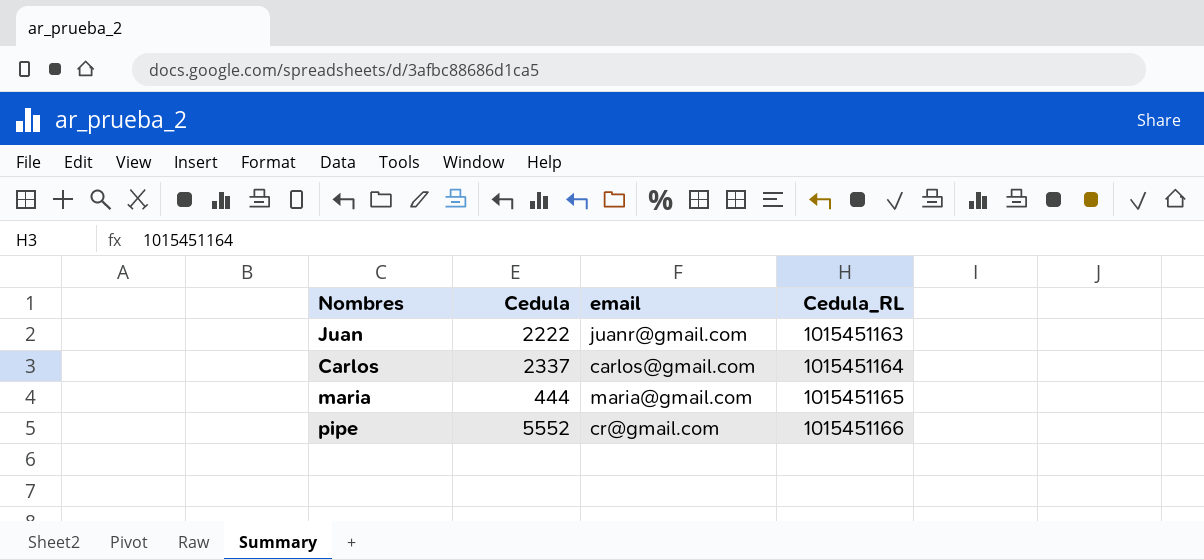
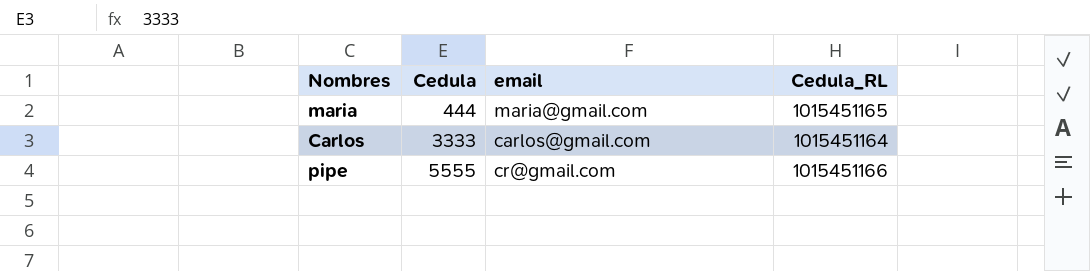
row order: Cedula_RL ascending -> Cedula ascending
row Juan: 2222 | juanr@gmail.com | 1015451163 -> none
Carlos | Cedula: 2337 -> 3333
pipe | Cedula: 5552 -> 5555

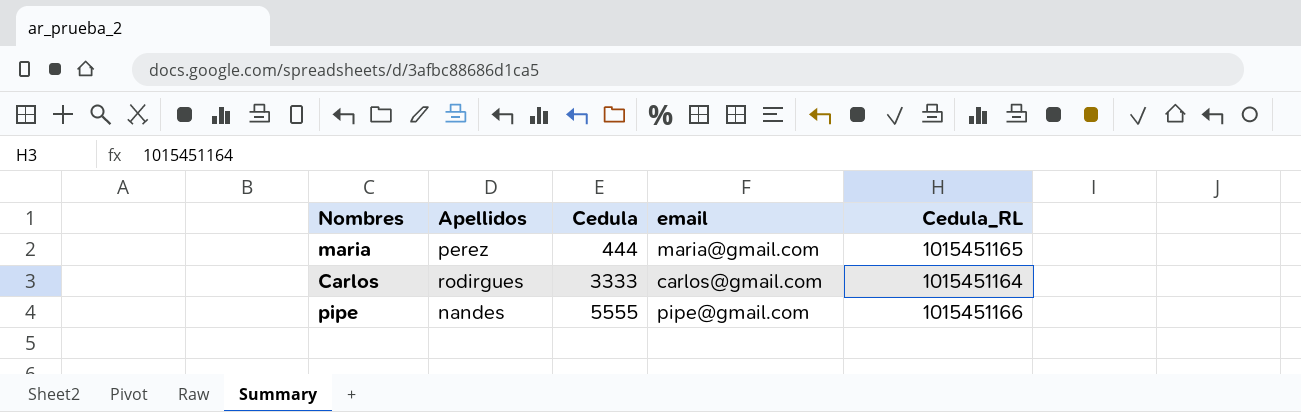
column Apellidos | position: none -> 2
pipe | email: cr@gmail.com -> pipe@gmail.com

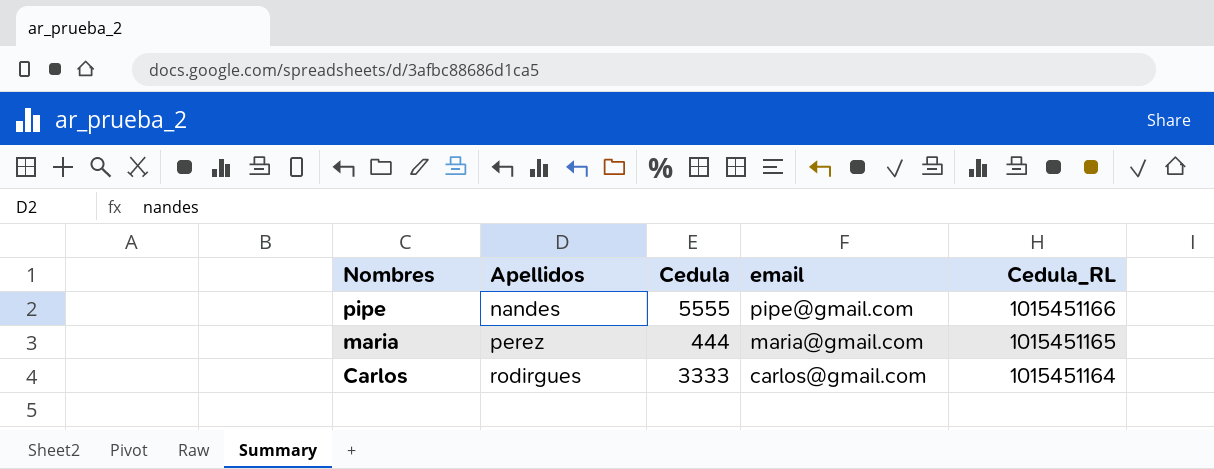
row order: Cedula ascending -> Nombres descending

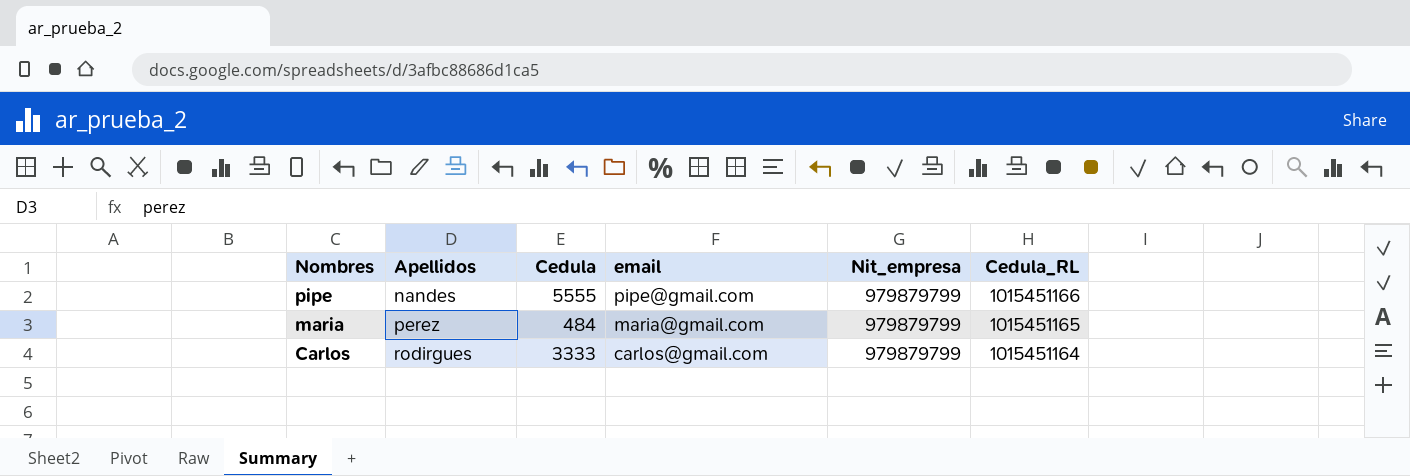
column Nit_empresa | position: none -> 5
maria | Cedula: 444 -> 484

